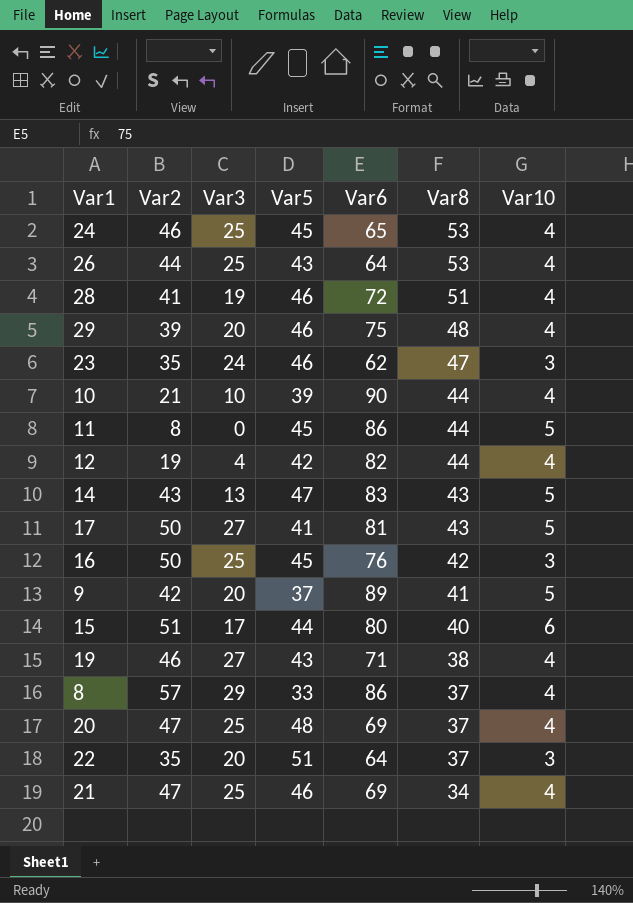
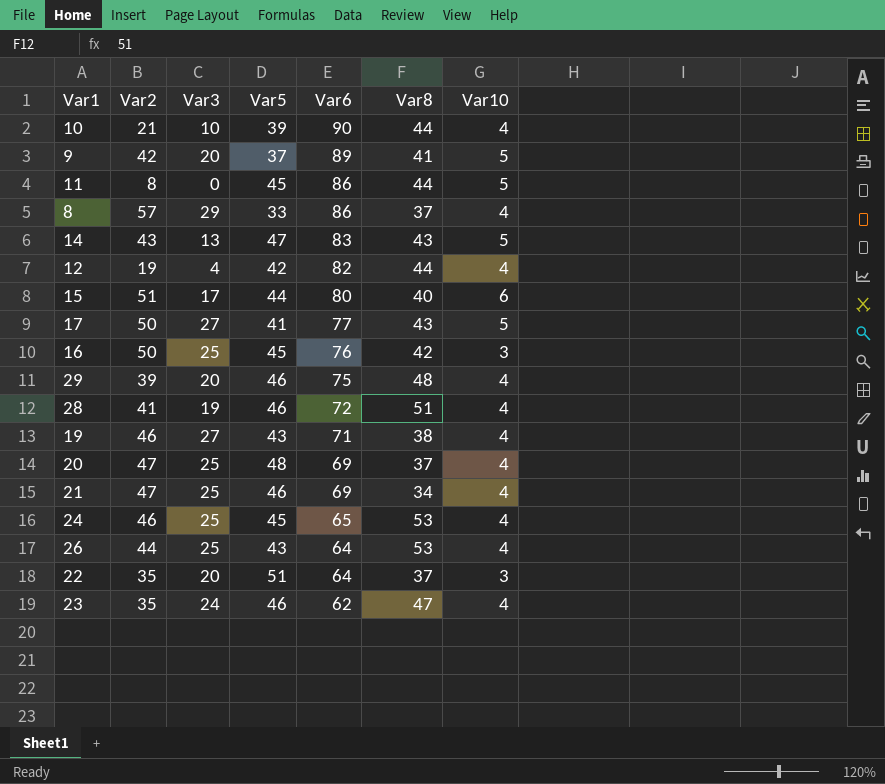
row order: Var8 descending -> Var6 descending
17 | Var6: 81 -> 77
23 | Var10: 3 -> 4

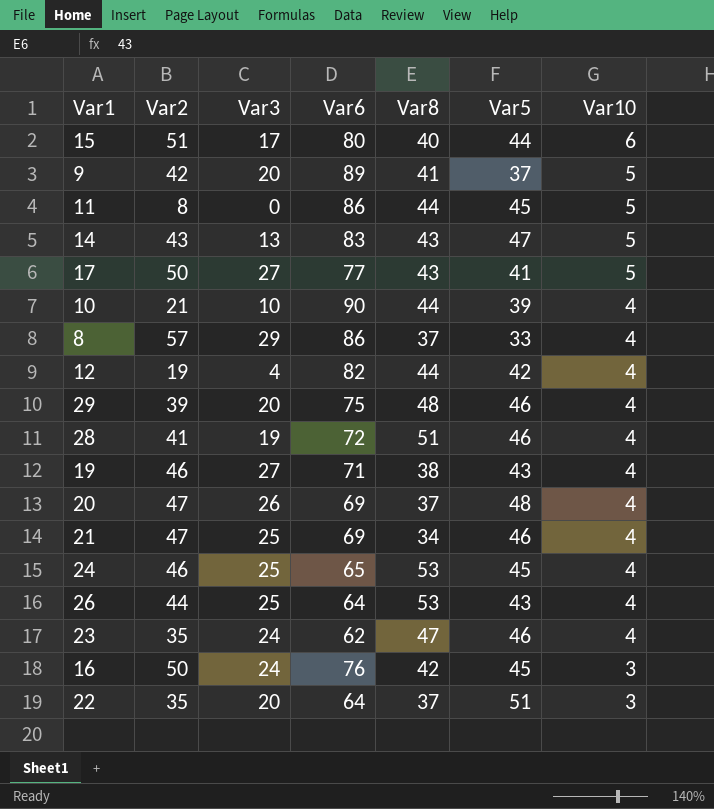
row order: Var6 descending -> Var10 descending
column Var5 | position: 4 -> 6
20 | Var3: 25 -> 26
16 | Var3: 25 -> 24

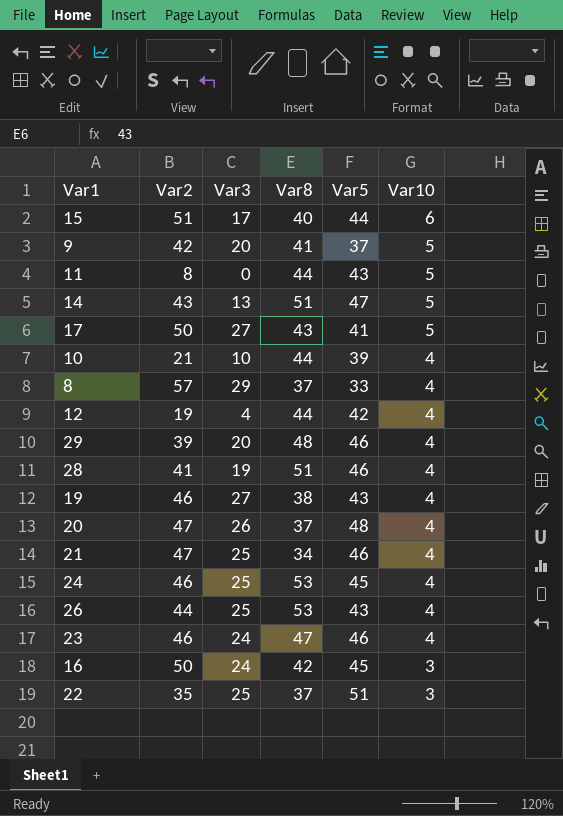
column Var6 | position: 4 -> none
11 | Var5: 45 -> 43
14 | Var8: 43 -> 51
23 | Var2: 35 -> 46
22 | Var3: 20 -> 25

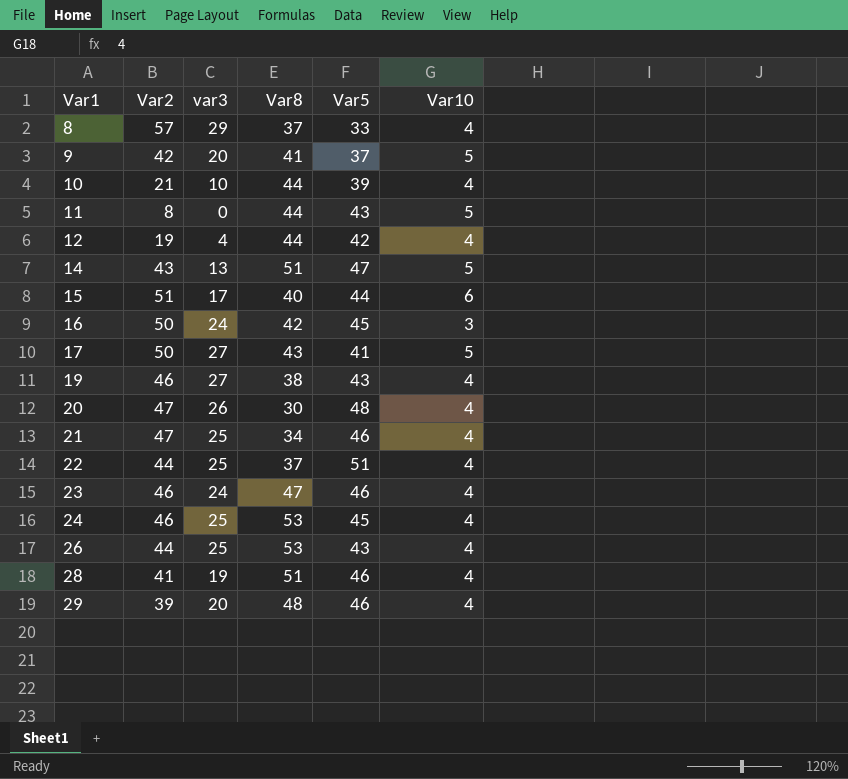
row order: Var10 descending -> Var1 ascending
column name: Var3 -> var3
20 | Var8: 37 -> 30
22 | Var2: 35 -> 44
22 | Var10: 3 -> 4

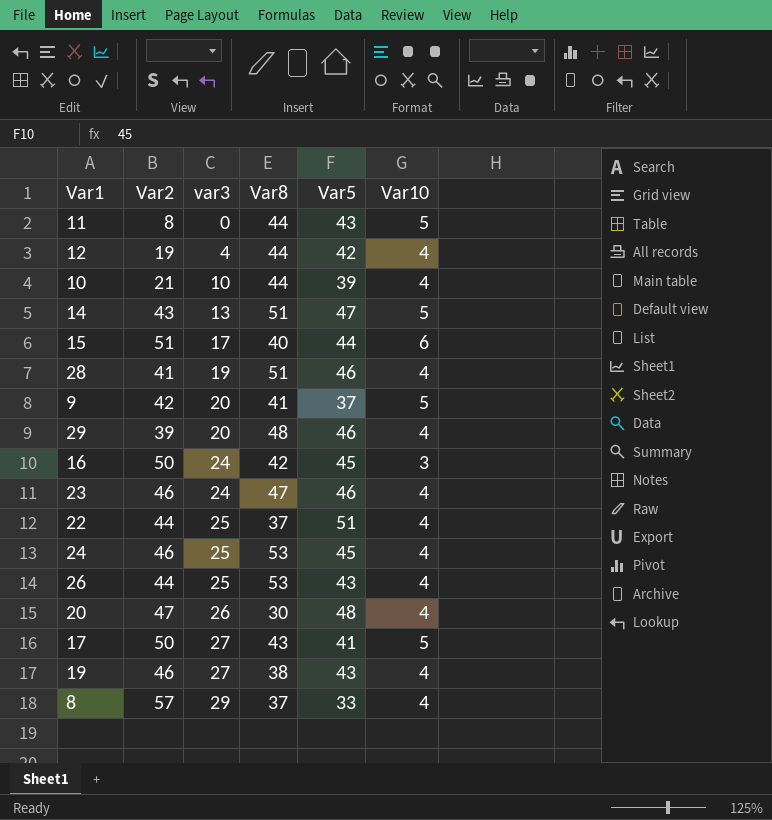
row order: Var1 ascending -> var3 ascending
row 21: 47 | 25 | 34 | 46 | 4 -> none

